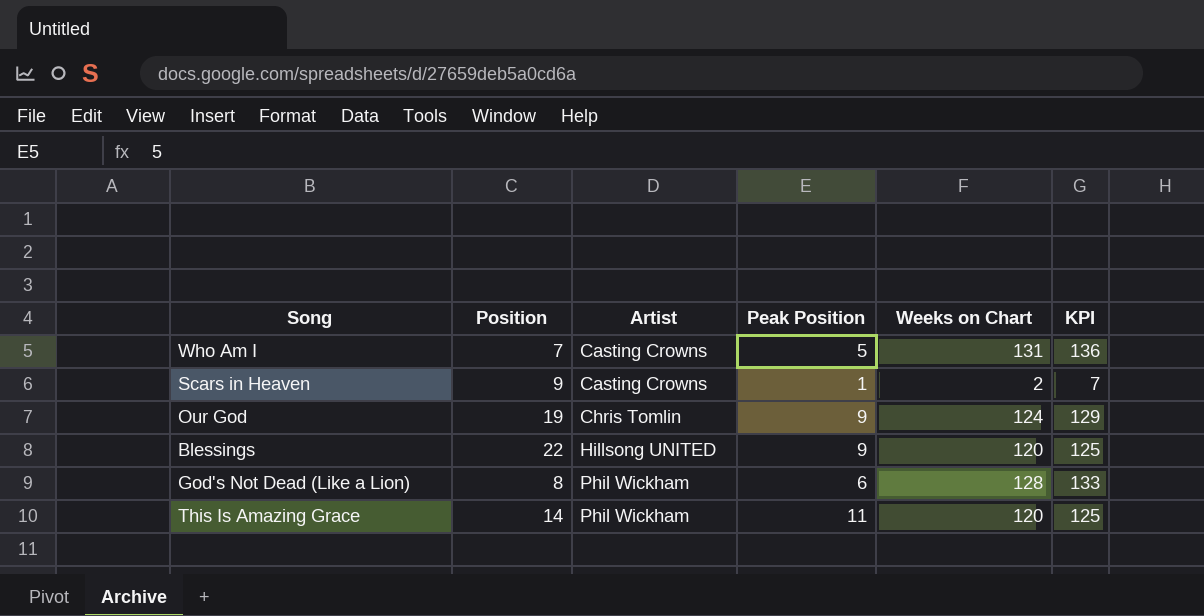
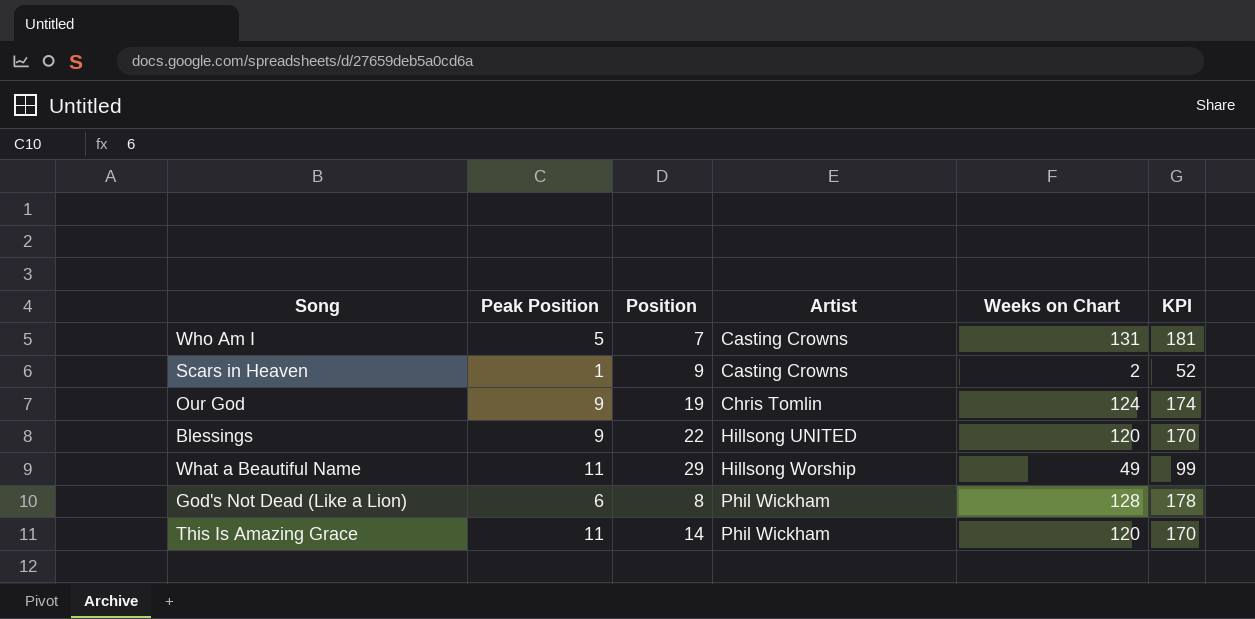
column Peak Position | position: 4 -> 2
column KPI | formula: [Weeks on Chart] + 5 -> [Weeks on Chart] + 50
row What a Beautiful Name: none -> 11 | 29 | Hillsong Worship | 49 | 99

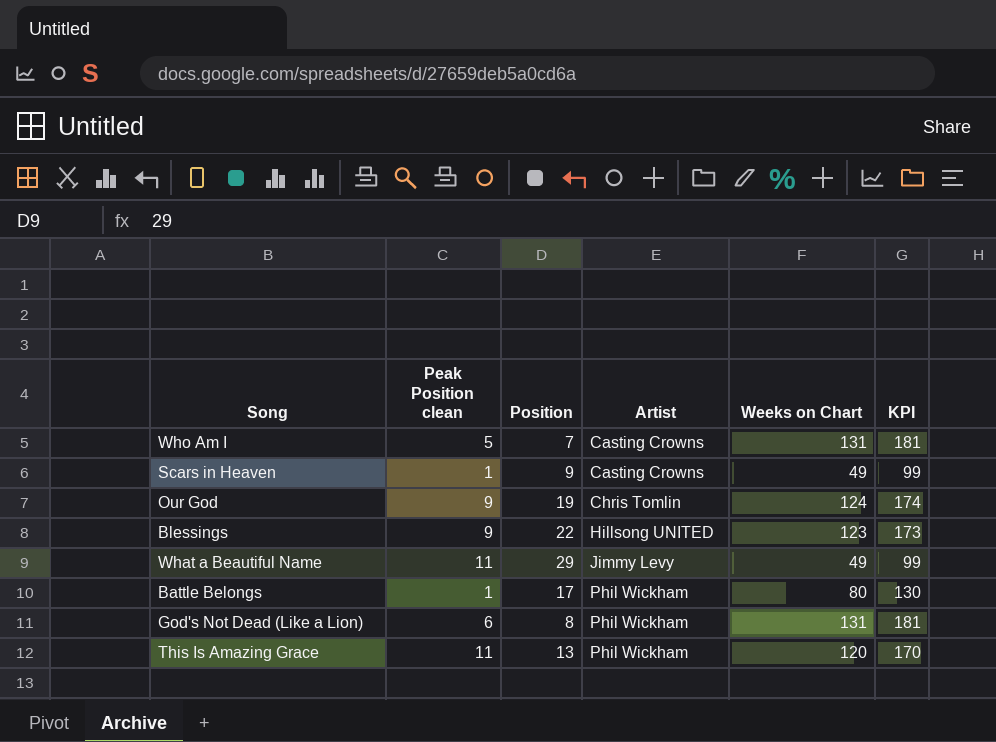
column name: Peak Position -> Peak Position clean
Scars in Heaven | Weeks on Chart: 2 -> 49
Scars in Heaven | KPI: 52 -> 99
Blessings | Weeks on Chart: 120 -> 123
Blessings | KPI: 170 -> 173
What a Beautiful Name | Artist: Hillsong Worship -> Jimmy Levy
row Battle Belongs: none -> 1 | 17 | Phil Wickham | 80 | 130
God's Not Dead (Like a Lion) | Weeks on Chart: 128 -> 131
God's Not Dead (Like a Lion) | KPI: 178 -> 181
This Is Amazing Grace | Position: 14 -> 13

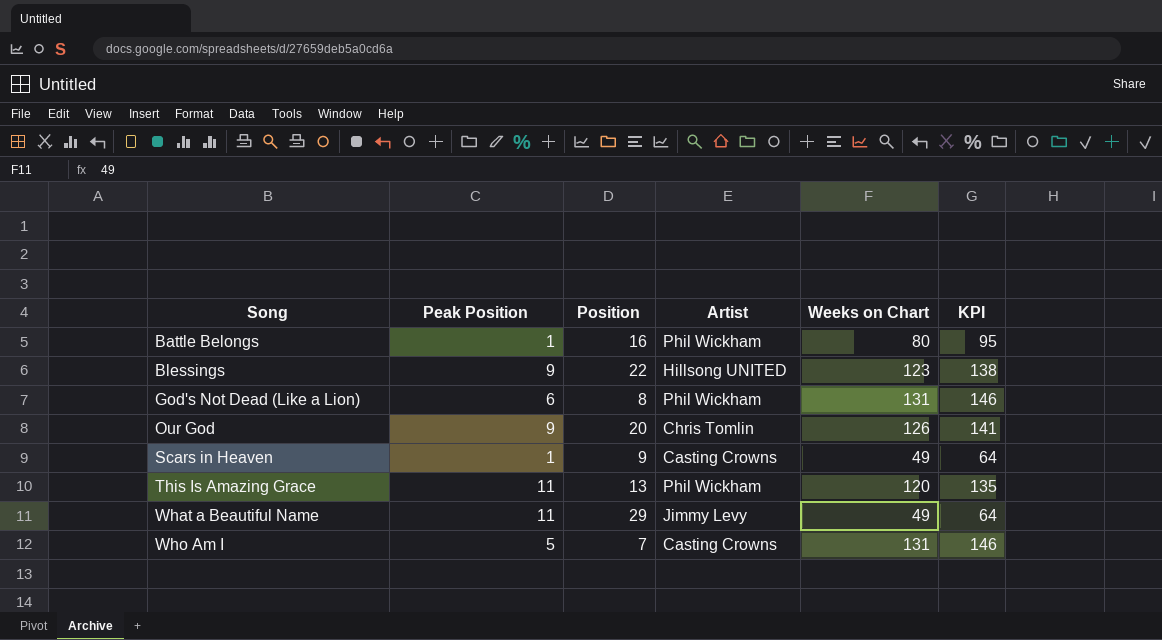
row order: Artist ascending -> Song ascending
column name: Peak Position clean -> Peak Position
column KPI | formula: [Weeks on Chart] + 50 -> [Weeks on Chart] + 15
Battle Belongs | Position: 17 -> 16
Our God | Position: 19 -> 20
Our God | Weeks on Chart: 124 -> 126

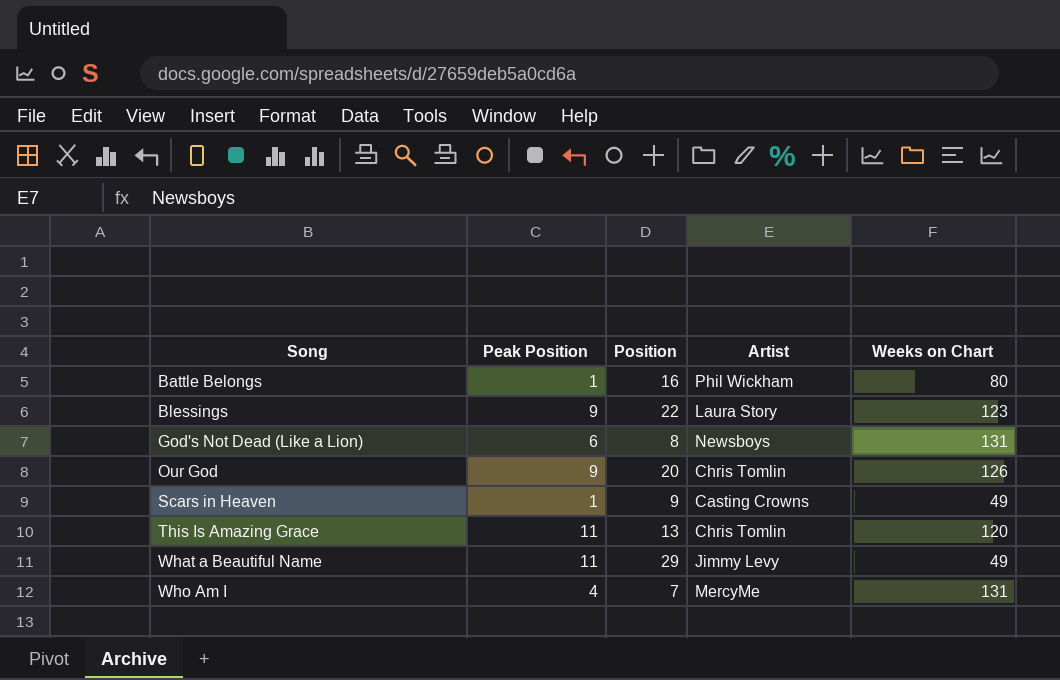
column KPI | formula: [Weeks on Chart] + 15 -> none
Blessings | Artist: Hillsong UNITED -> Laura Story
God's Not Dead (Like a Lion) | Artist: Phil Wickham -> Newsboys
This Is Amazing Grace | Artist: Phil Wickham -> Chris Tomlin
Who Am I | Peak Position: 5 -> 4
Who Am I | Artist: Casting Crowns -> MercyMe

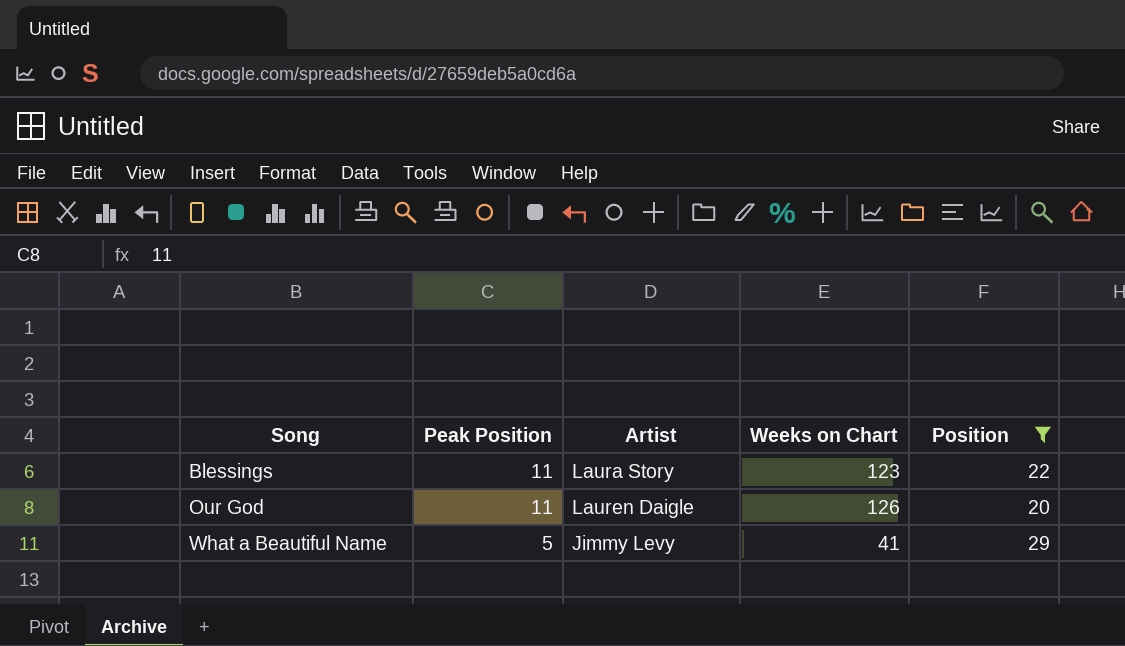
filter: none -> Position >= 20
column Position | position: 3 -> 5
Blessings | Peak Position: 9 -> 11
Our God | Peak Position: 9 -> 11
Our God | Artist: Chris Tomlin -> Lauren Daigle
What a Beautiful Name | Peak Position: 11 -> 5
What a Beautiful Name | Weeks on Chart: 49 -> 41

